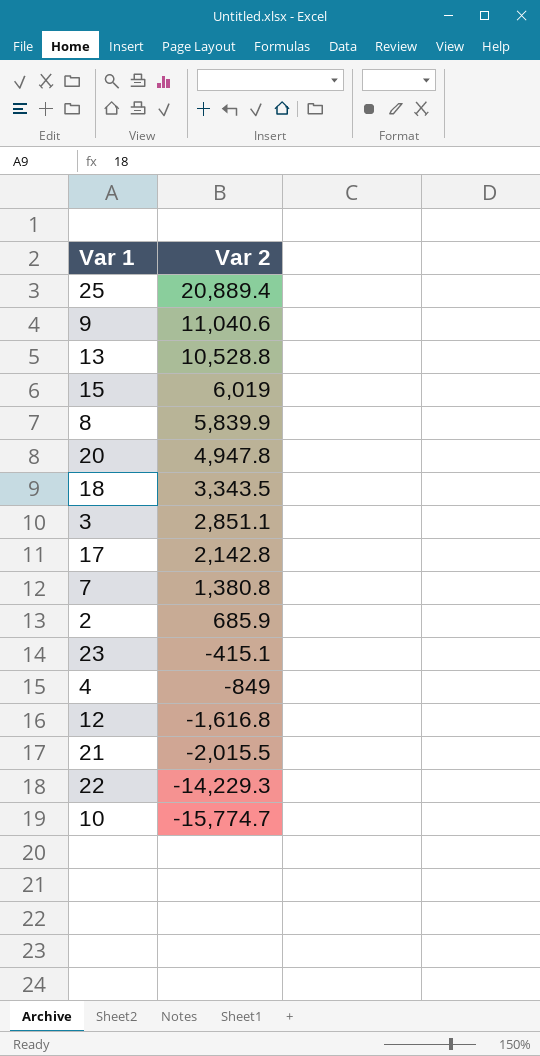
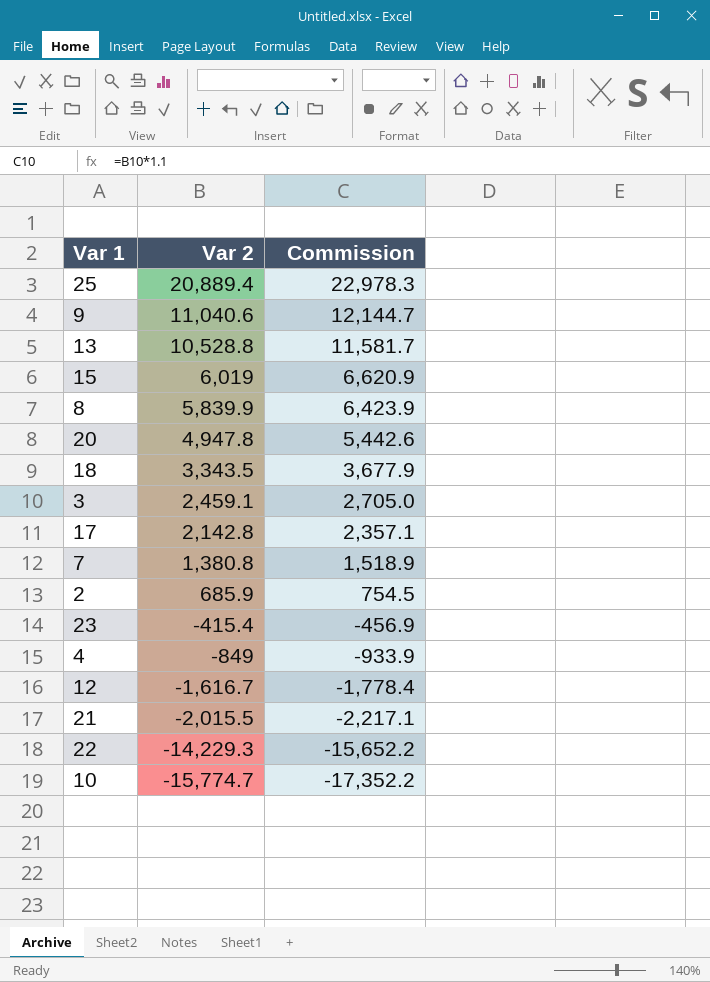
column Commission | formula: none -> [Var 2] * 1.1
3 | Var 2: 2,851.1 -> 2,459.1
23 | Var 2: -415.1 -> -415.4
12 | Var 2: -1,616.8 -> -1,616.7

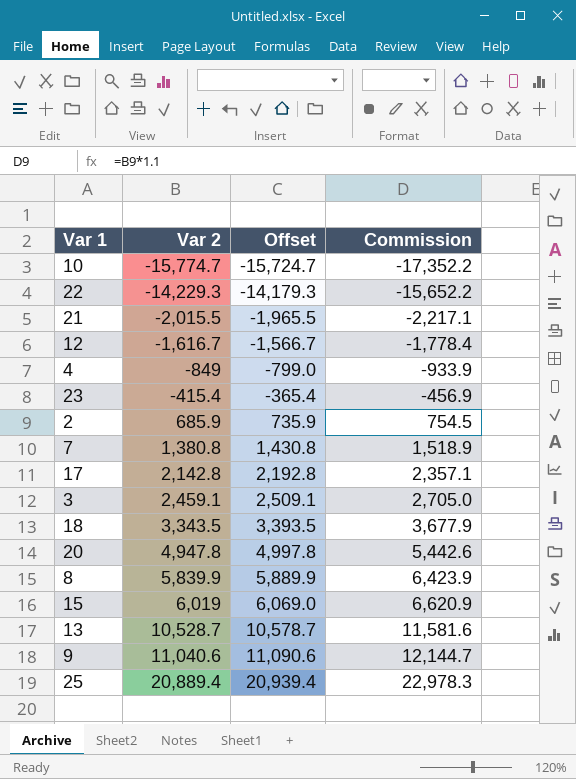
row order: Var 2 descending -> Var 2 ascending
column Offset | formula: none -> [Var 2] + 50
13 | Var 2: 10,528.8 -> 10,528.7
13 | Commission: 11,581.7 -> 11,581.6

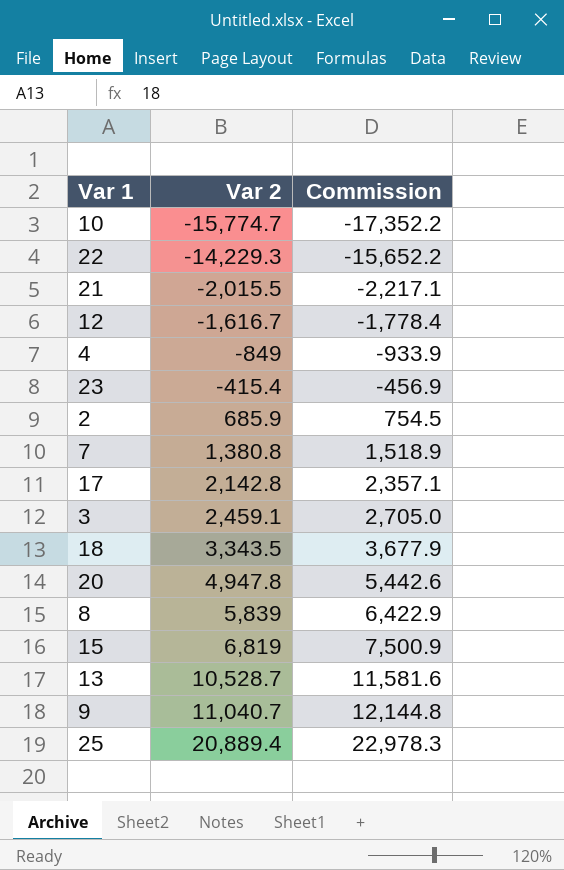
column Offset | formula: [Var 2] + 50 -> none
8 | Var 2: 5,839.9 -> 5,839
8 | Commission: 6,423.9 -> 6,422.9
15 | Var 2: 6,019 -> 6,819
15 | Commission: 6,620.9 -> 7,500.9
9 | Var 2: 11,040.6 -> 11,040.7
9 | Commission: 12,144.7 -> 12,144.8

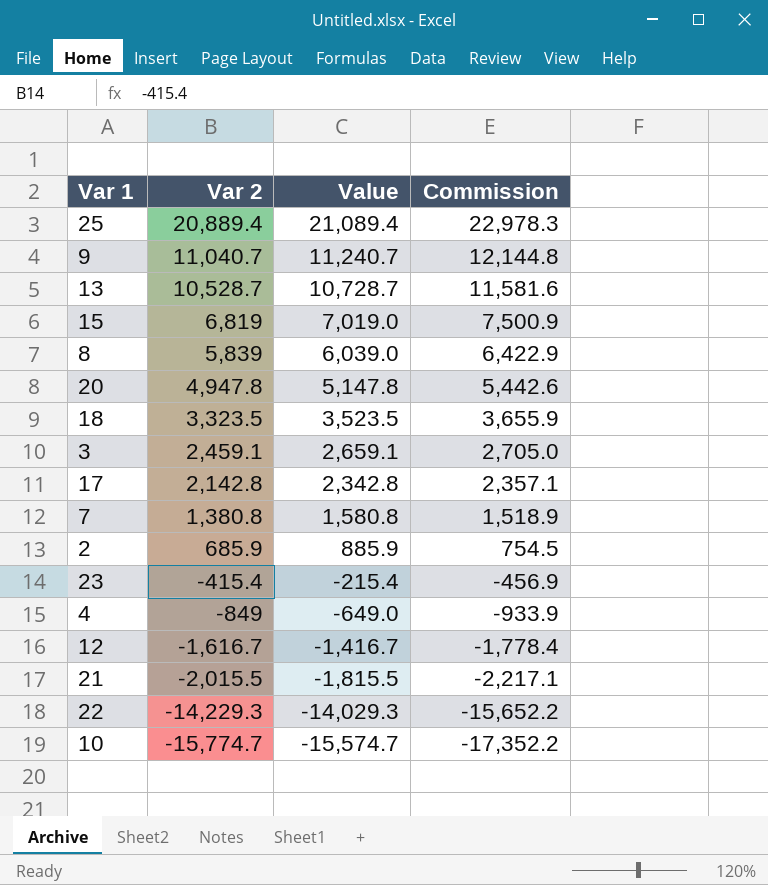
row order: Var 2 ascending -> Var 2 descending
column Value | formula: none -> [Var 2] + 200
18 | Var 2: 3,343.5 -> 3,323.5
18 | Commission: 3,677.9 -> 3,655.9

